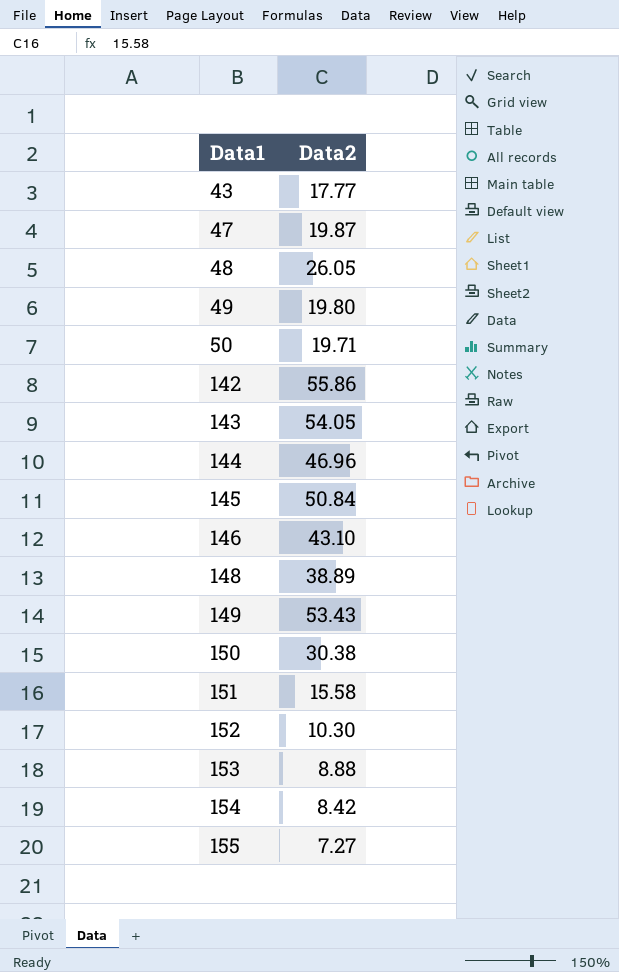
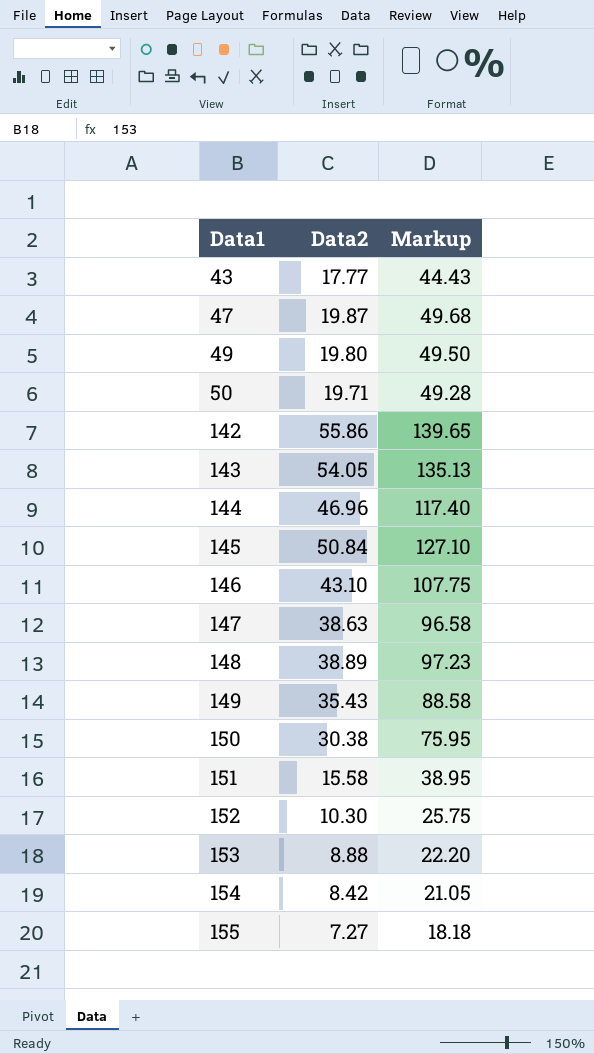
column Markup | formula: none -> [Data2] * 2.5
row 48: 26.05 -> none
row 147: none -> 38.63 | 96.58
149 | Data2: 53.43 -> 35.43

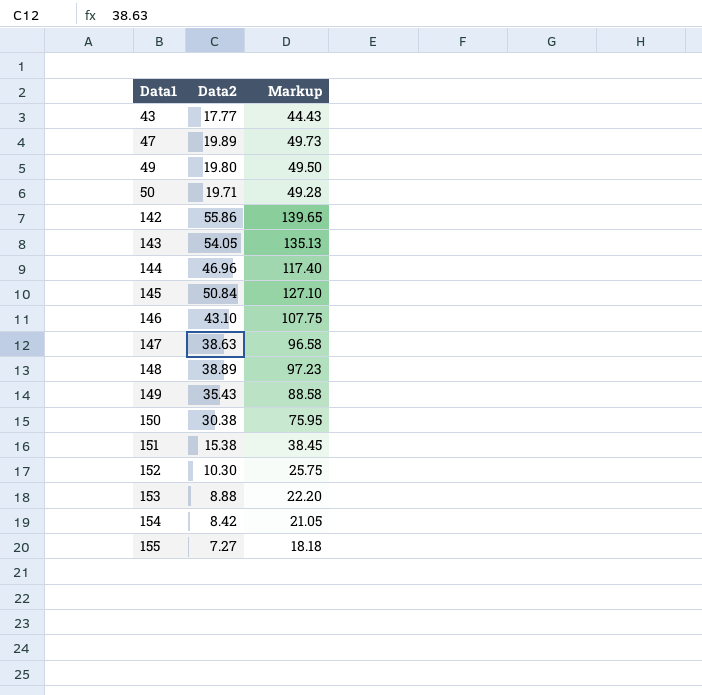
47 | Data2: 19.87 -> 19.89
47 | Markup: 49.68 -> 49.73
151 | Data2: 15.58 -> 15.38
151 | Markup: 38.95 -> 38.45

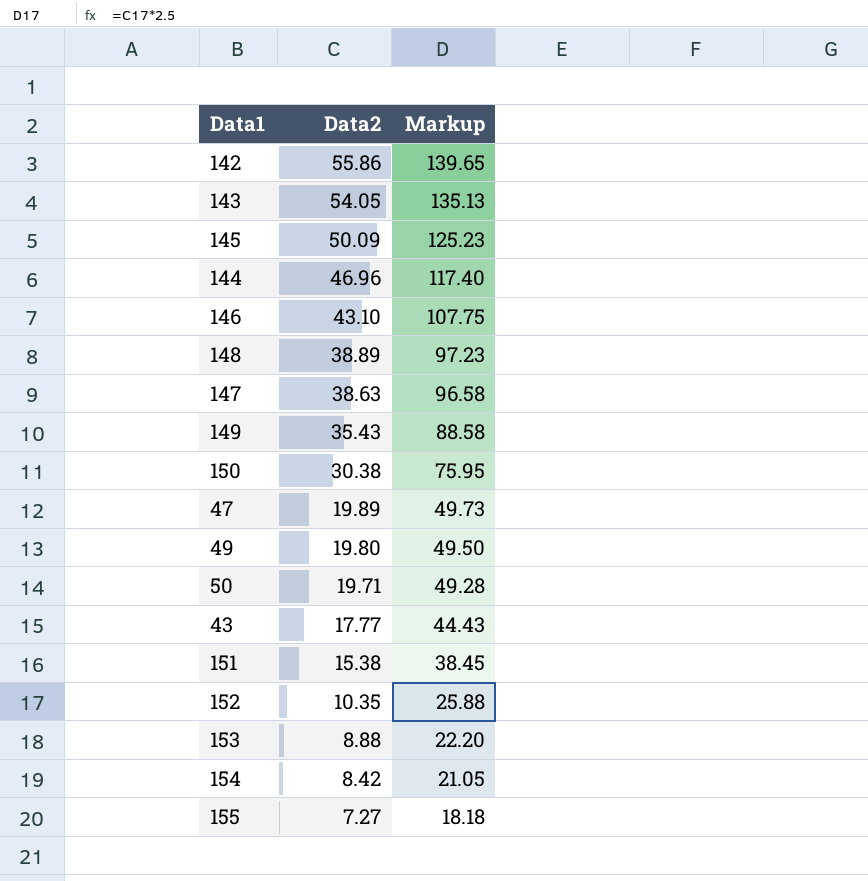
row order: Data1 ascending -> Data2 descending
145 | Data2: 50.84 -> 50.09
145 | Markup: 127.10 -> 125.23
152 | Data2: 10.30 -> 10.35
152 | Markup: 25.75 -> 25.88

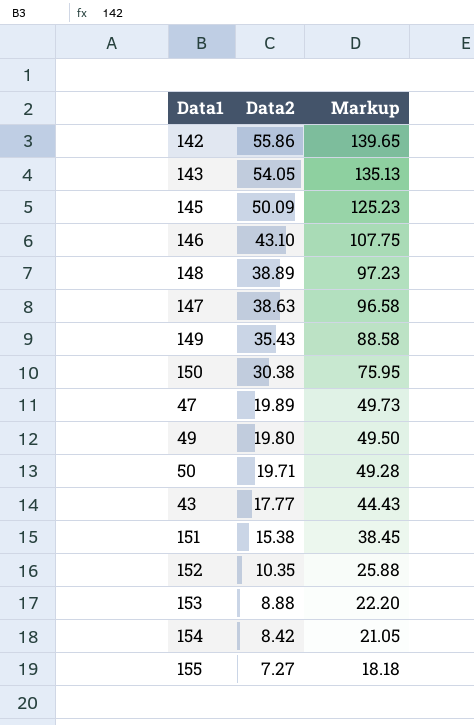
row 144: 46.96 | 117.40 -> none

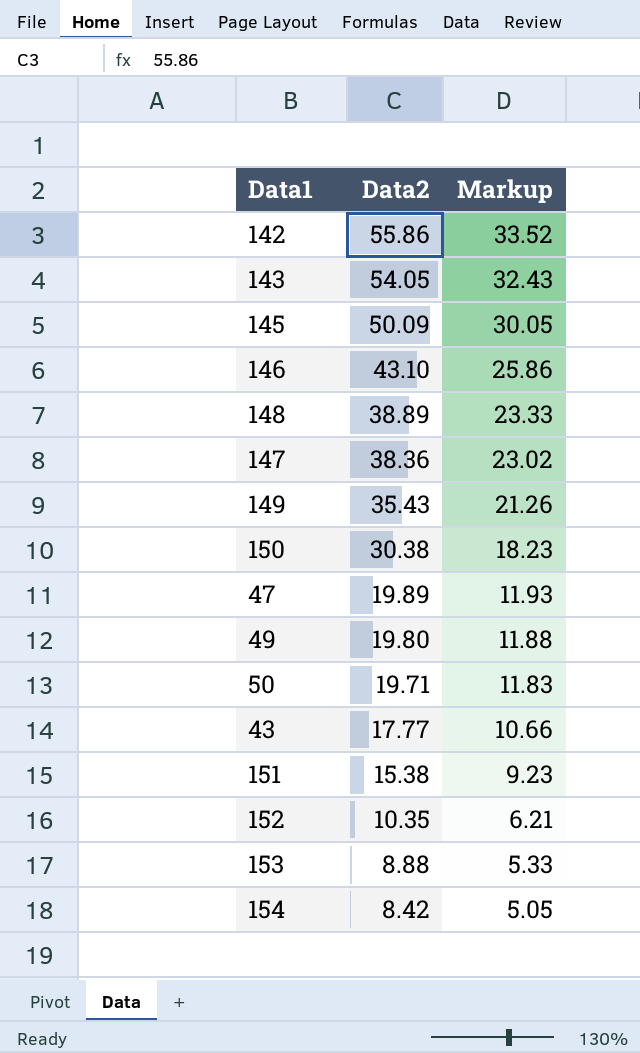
column Markup | formula: [Data2] * 2.5 -> [Data2] * 0.6
row 155: 7.27 | 18.18 -> none
147 | Data2: 38.63 -> 38.36

